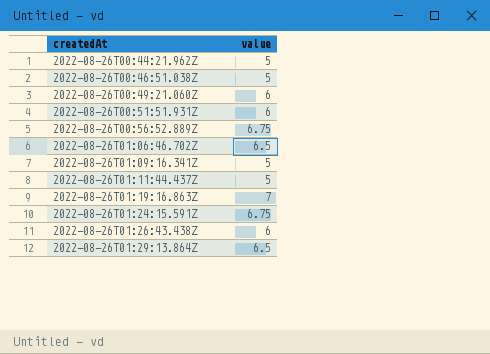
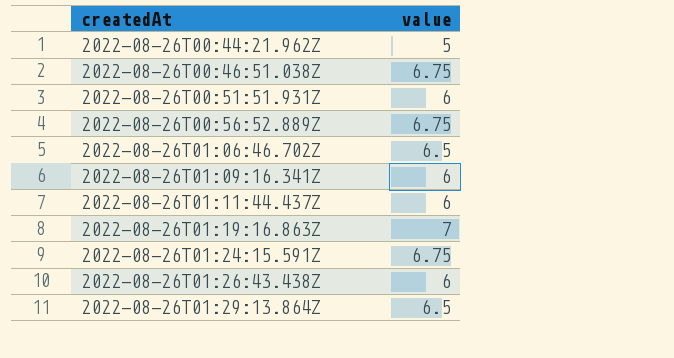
row 2022-08-26T00:49:21.060Z: 6 -> none
2022-08-26T00:46:51.038Z | value: 5 -> 6.75
2022-08-26T01:09:16.341Z | value: 5 -> 6
2022-08-26T01:11:44.437Z | value: 5 -> 6

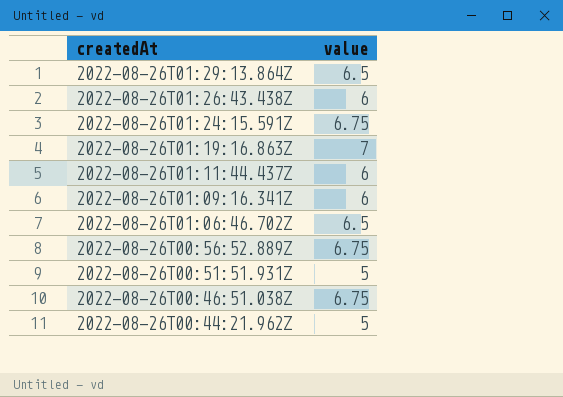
row order: createdAt ascending -> createdAt descending
2022-08-26T00:51:51.931Z | value: 6 -> 5

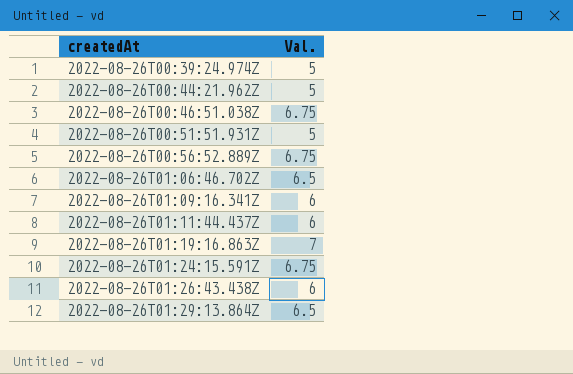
row order: createdAt descending -> createdAt ascending
column name: value -> Val.
row 2022-08-26T00:39:24.974Z: none -> 5

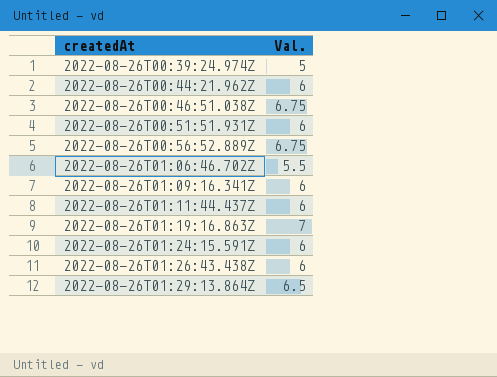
2022-08-26T00:44:21.962Z | Val.: 5 -> 6
2022-08-26T00:51:51.931Z | Val.: 5 -> 6
2022-08-26T01:06:46.702Z | Val.: 6.5 -> 5.5
2022-08-26T01:24:15.591Z | Val.: 6.75 -> 6

